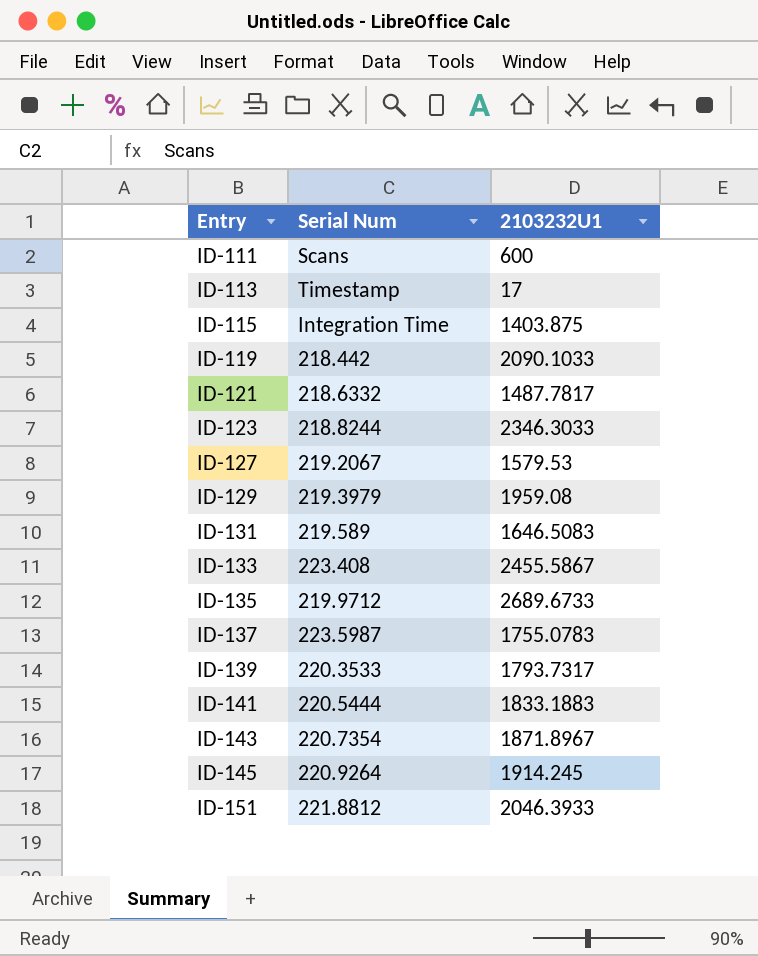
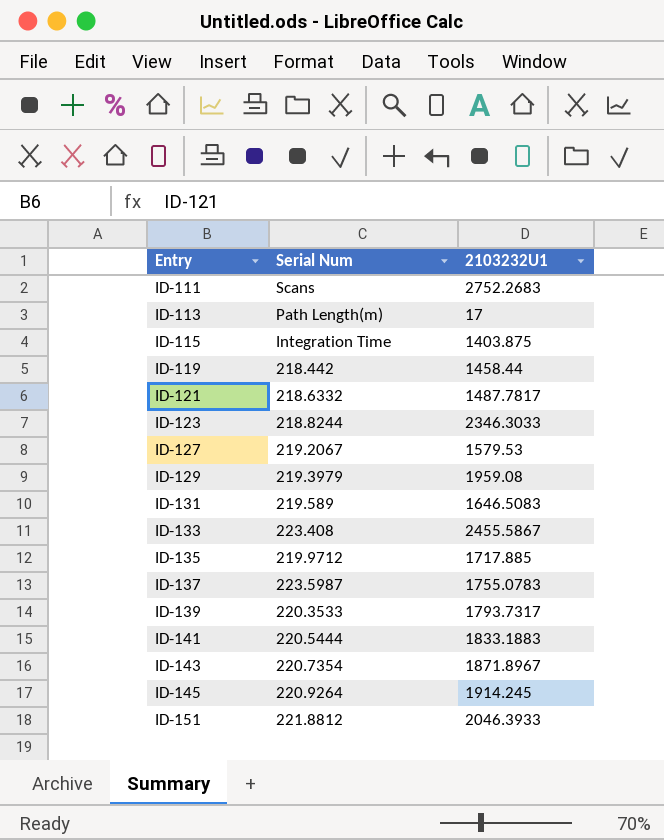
ID-111 | 2103232U1: 600 -> 2752.2683
ID-113 | Serial Num: Timestamp -> Path Length(m)
ID-119 | 2103232U1: 2090.1033 -> 1458.44
ID-135 | 2103232U1: 2689.6733 -> 1717.885

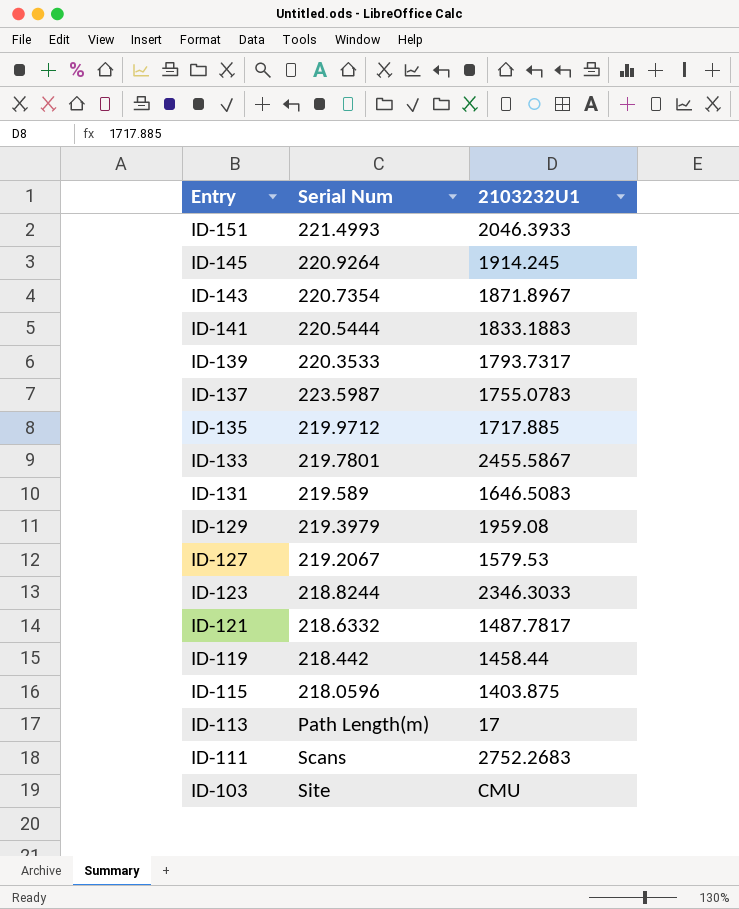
row order: Entry ascending -> Entry descending
ID-151 | Serial Num: 221.8812 -> 221.4993
ID-133 | Serial Num: 223.408 -> 219.7801
ID-115 | Serial Num: Integration Time -> 218.0596
row ID-103: none -> Site | CMU

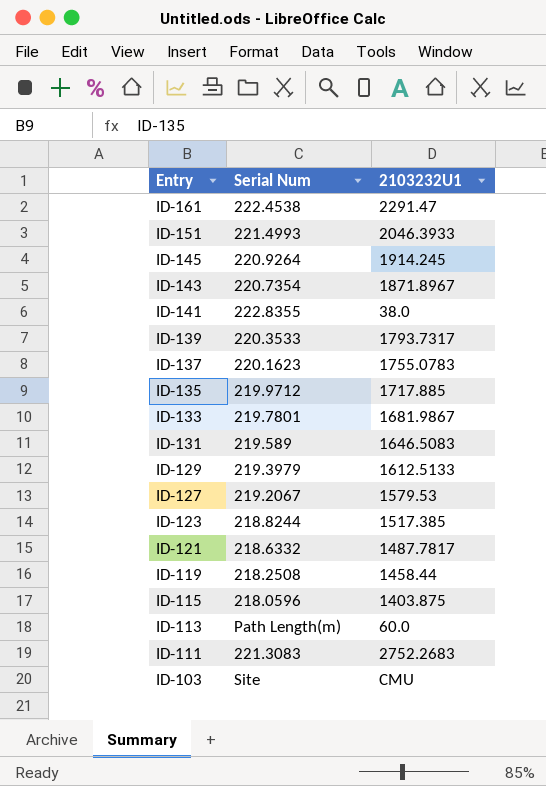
row ID-161: none -> 222.4538 | 2291.47
ID-141 | Serial Num: 220.5444 -> 222.8355
ID-141 | 2103232U1: 1833.1883 -> 38.0
ID-137 | Serial Num: 223.5987 -> 220.1623
ID-133 | 2103232U1: 2455.5867 -> 1681.9867
ID-129 | 2103232U1: 1959.08 -> 1612.5133
ID-123 | 2103232U1: 2346.3033 -> 1517.385
ID-119 | Serial Num: 218.442 -> 218.2508
ID-113 | 2103232U1: 17 -> 60.0
ID-111 | Serial Num: Scans -> 221.3083

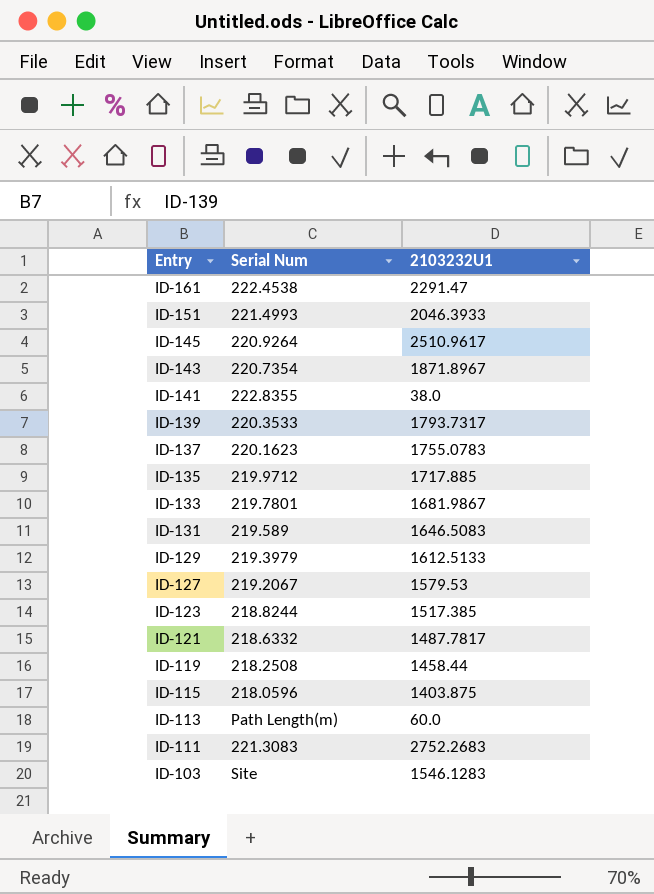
ID-145 | 2103232U1: 1914.245 -> 2510.9617
ID-103 | 2103232U1: CMU -> 1546.1283

